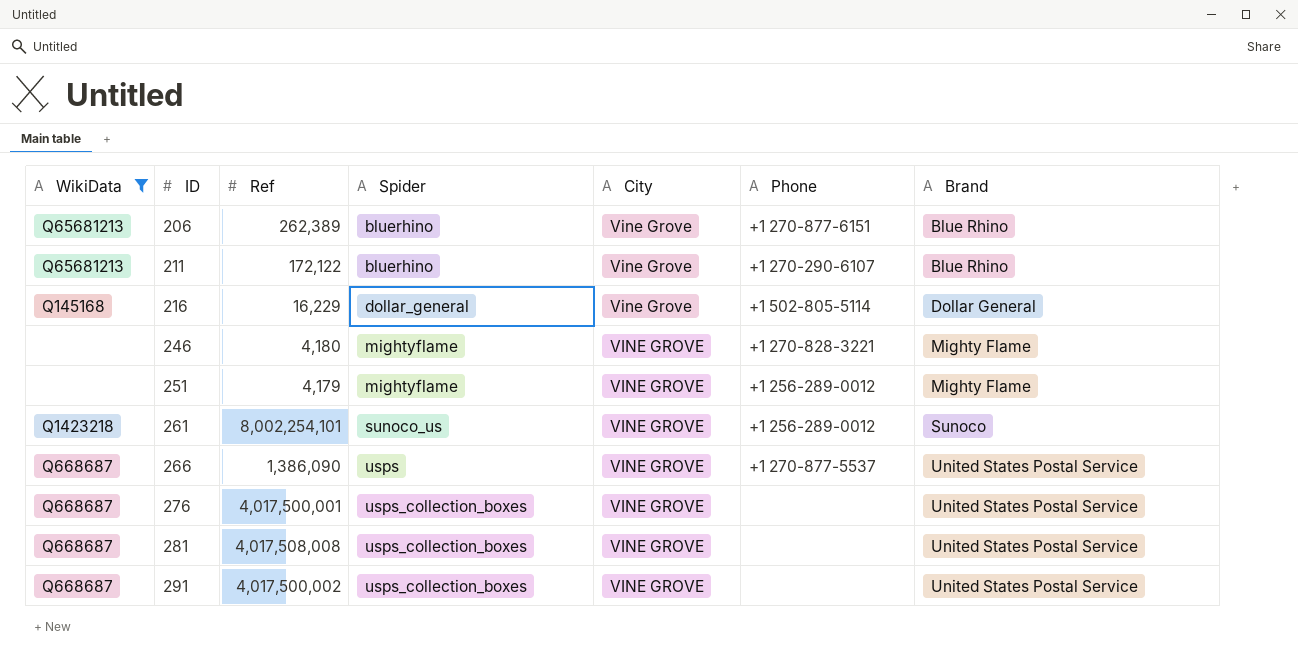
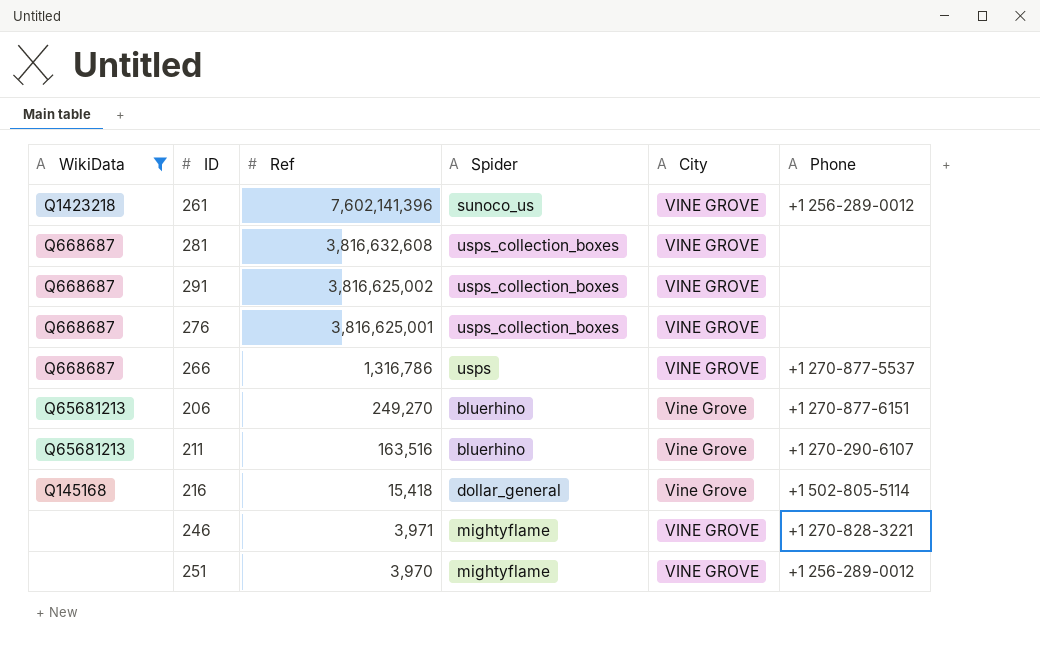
row order: ID ascending -> Ref descending
column Brand | position: 7 -> none
261 | Ref: 8,002,254,101 -> 7,602,141,396
281 | Ref: 4,017,508,008 -> 3,816,632,608
291 | Ref: 4,017,500,002 -> 3,816,625,002
276 | Ref: 4,017,500,001 -> 3,816,625,001
266 | Ref: 1,386,090 -> 1,316,786
206 | Ref: 262,389 -> 249,270
211 | Ref: 172,122 -> 163,516
216 | Ref: 16,229 -> 15,418
246 | Ref: 4,180 -> 3,971
251 | Ref: 4,179 -> 3,970

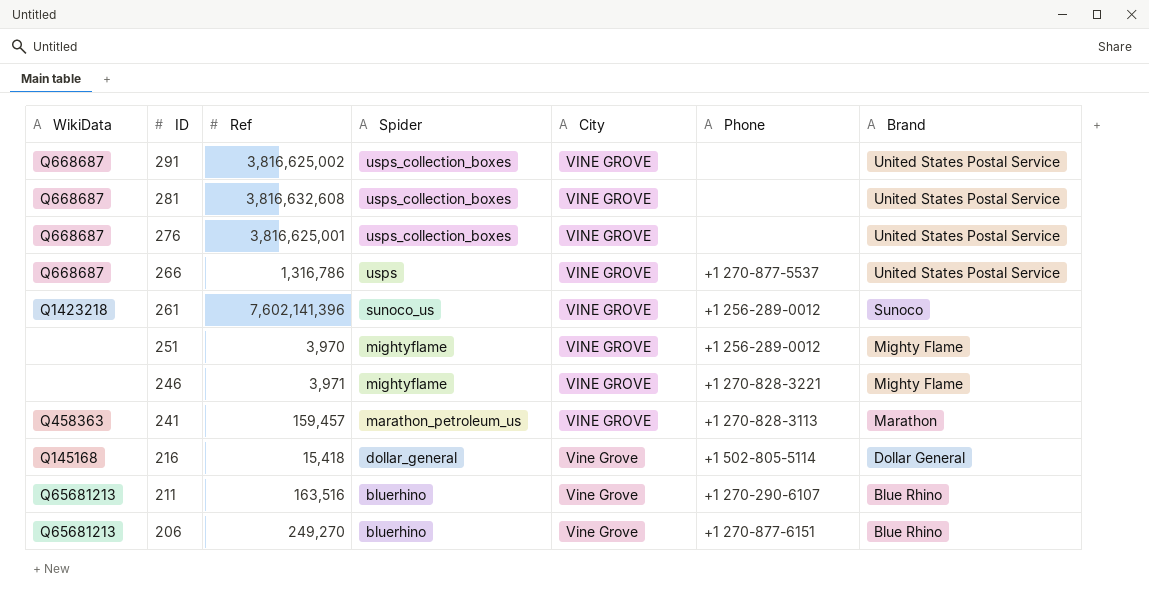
filter: WikiData != Q458363 -> none
row order: Ref descending -> ID descending
column Brand | position: none -> 7

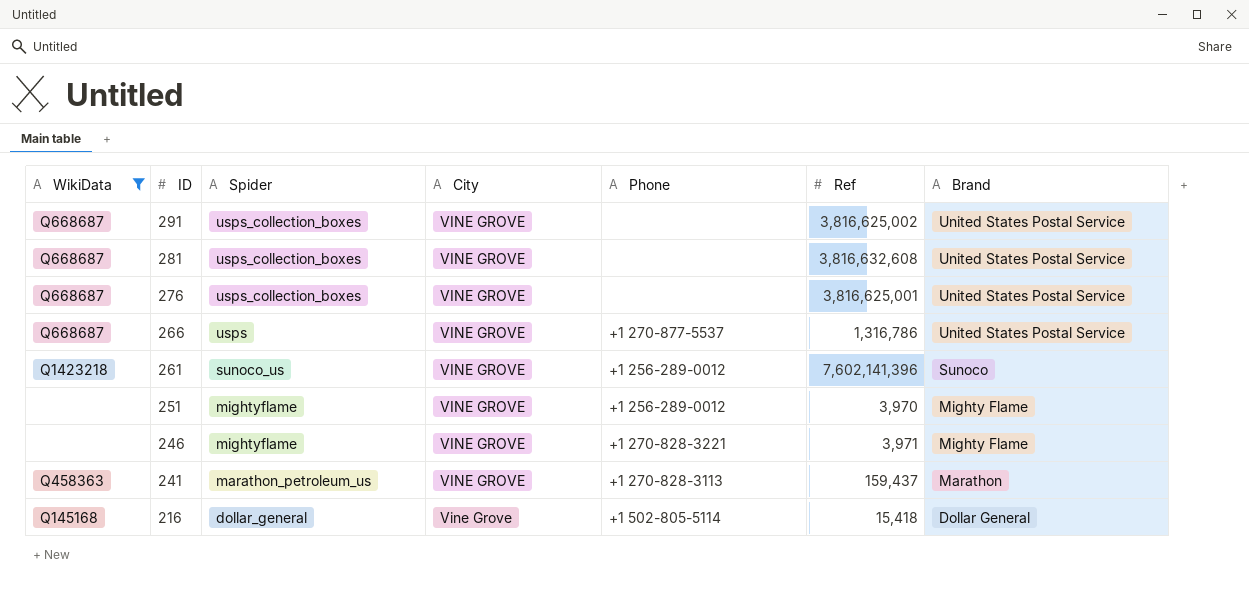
filter: none -> WikiData != Q65681213
column Ref | position: 3 -> 6
241 | Ref: 159,457 -> 159,437

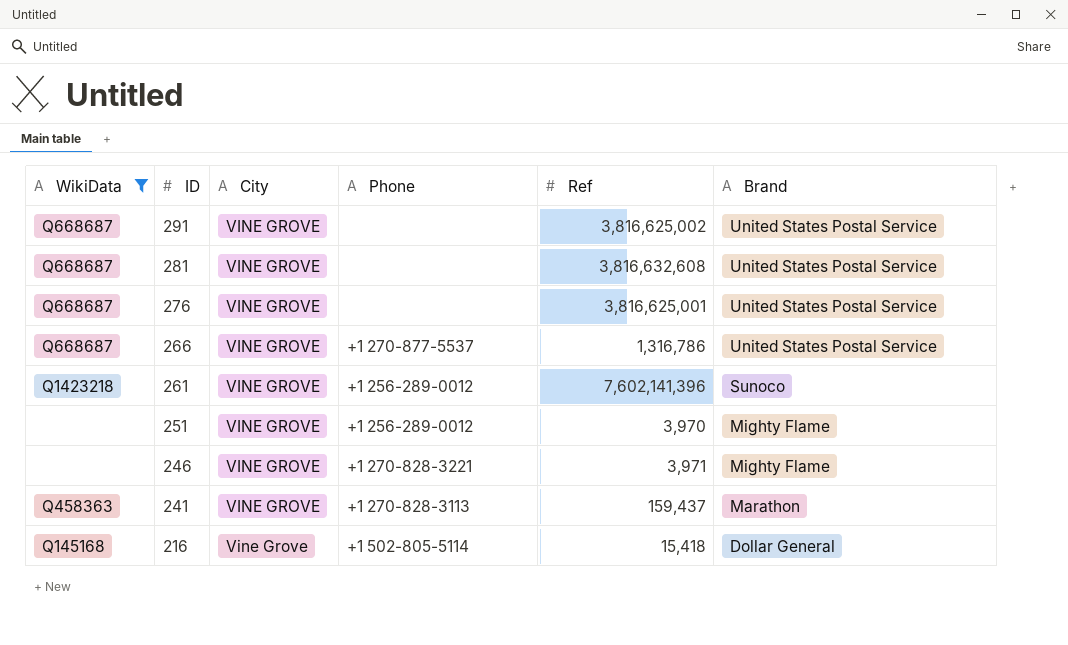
column Spider | position: 3 -> none

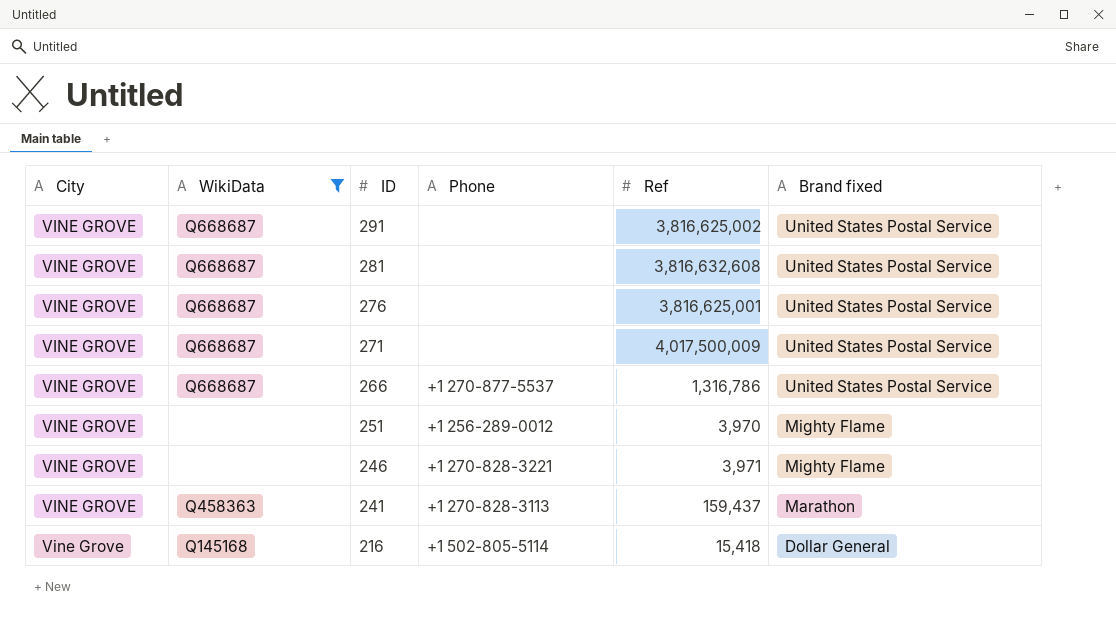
column City | position: 3 -> 1
column name: Brand -> Brand fixed
row 261: Q1423218 | VINE GROVE | +1 256-289-0012 | 7,602,141,396 | Sunoco -> none
row 271: none -> VINE GROVE | Q668687 | none | 4,017,500,009 | United States Postal Service

